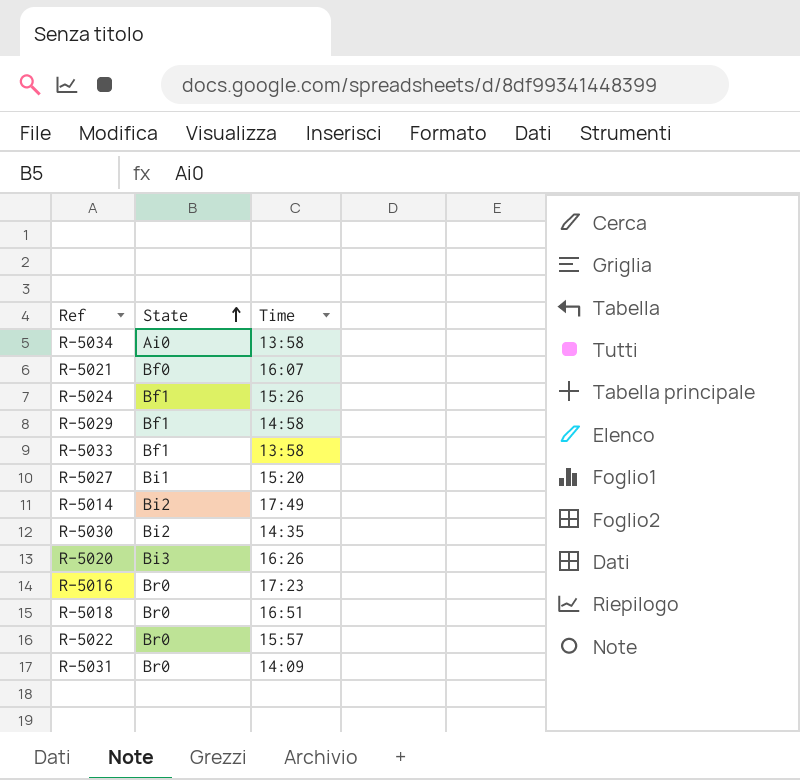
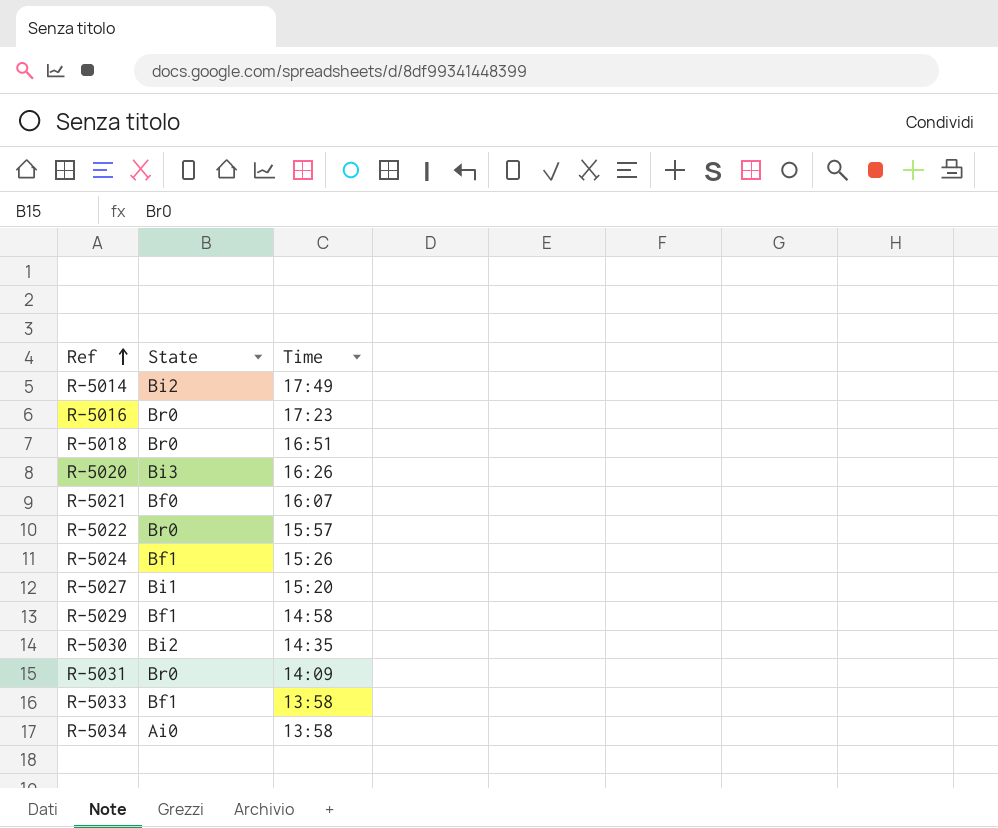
row order: State ascending -> Ref ascending

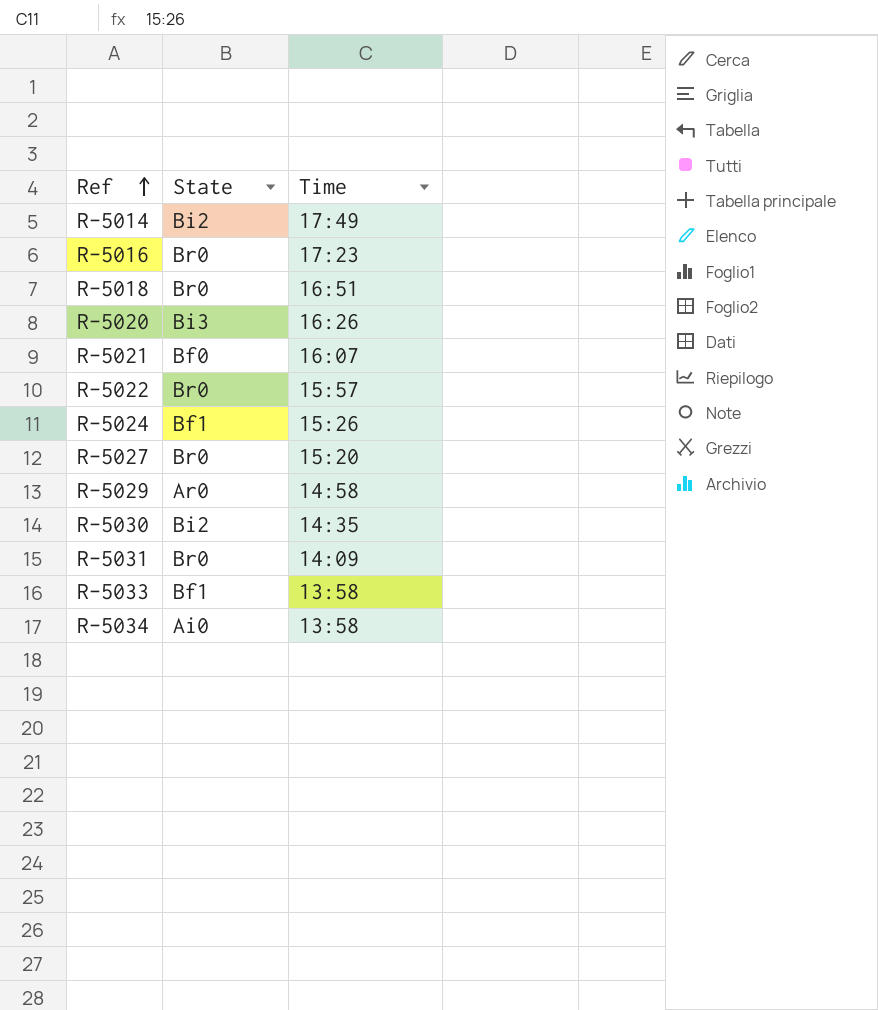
R-5027 | State: Bi1 -> Br0
R-5029 | State: Bf1 -> Ar0

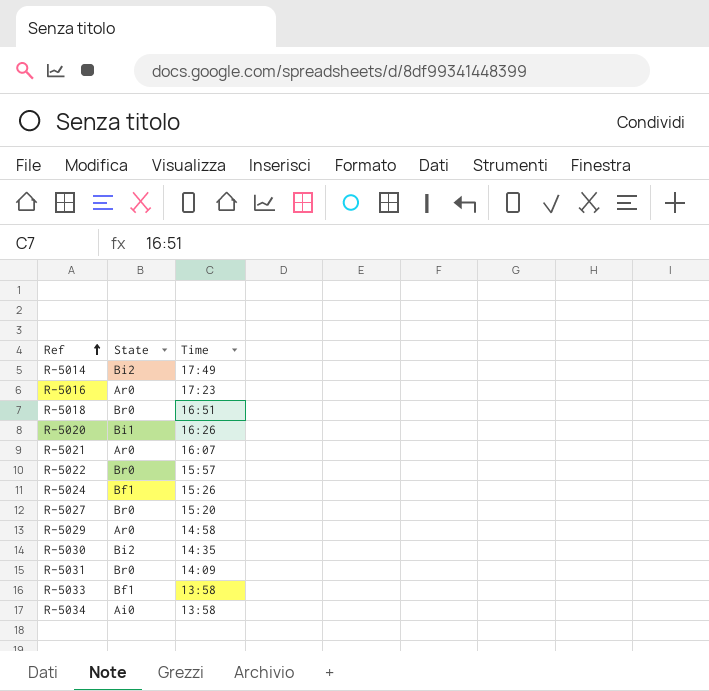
R-5016 | State: Br0 -> Ar0
R-5020 | State: Bi3 -> Bi1
R-5021 | State: Bf0 -> Ar0

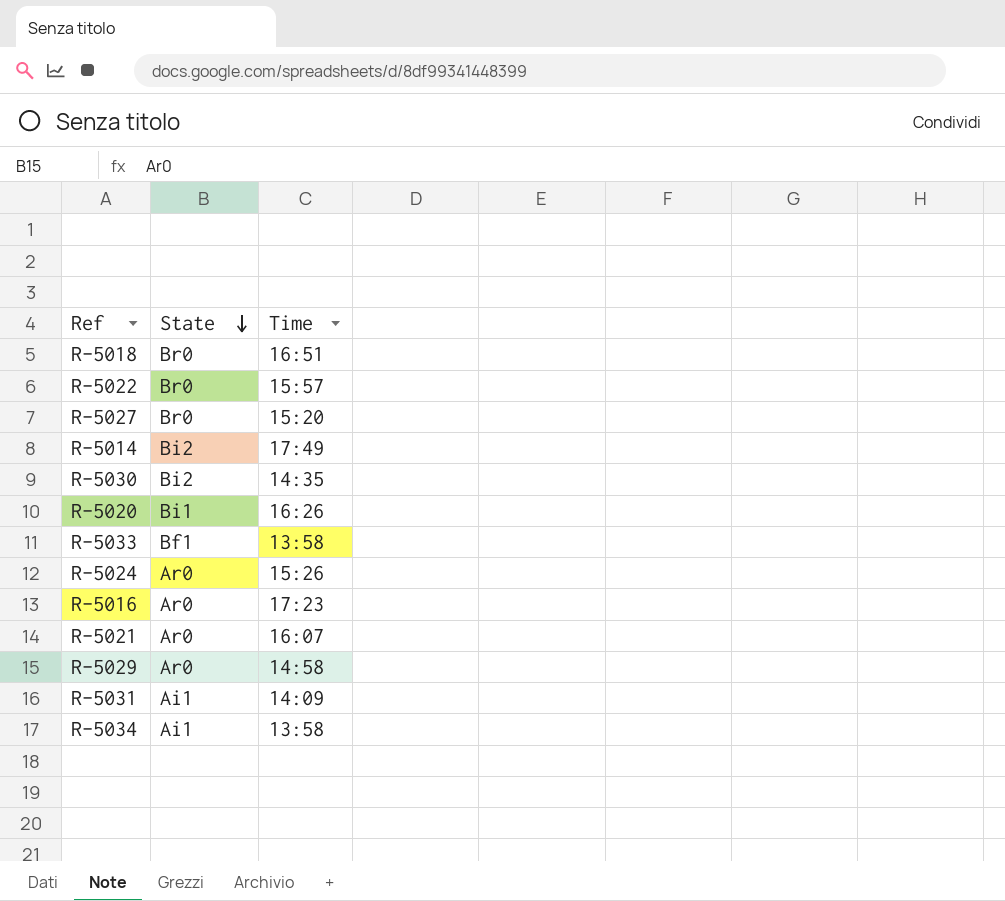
row order: Ref ascending -> State descending
R-5024 | State: Bf1 -> Ar0
R-5031 | State: Br0 -> Ai1
R-5034 | State: Ai0 -> Ai1

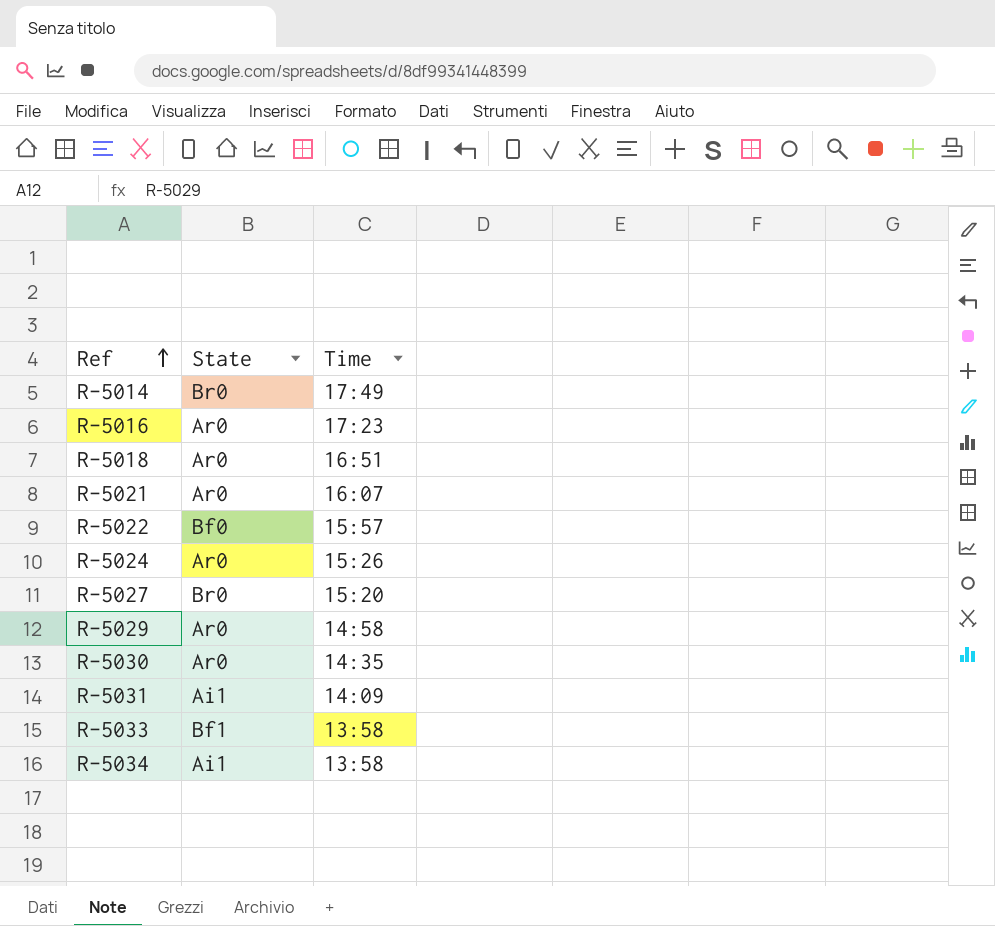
row order: State descending -> Ref ascending
row R-5020: Bi1 | 16:26 -> none
R-5014 | State: Bi2 -> Br0
R-5018 | State: Br0 -> Ar0
R-5022 | State: Br0 -> Bf0
R-5030 | State: Bi2 -> Ar0

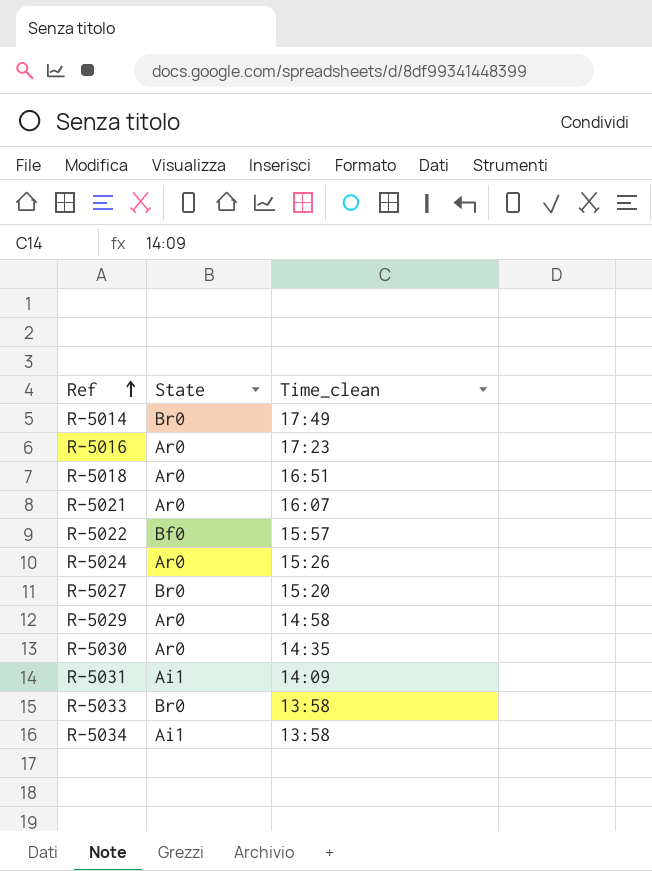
column name: Time -> Time_clean
R-5033 | State: Bf1 -> Br0

